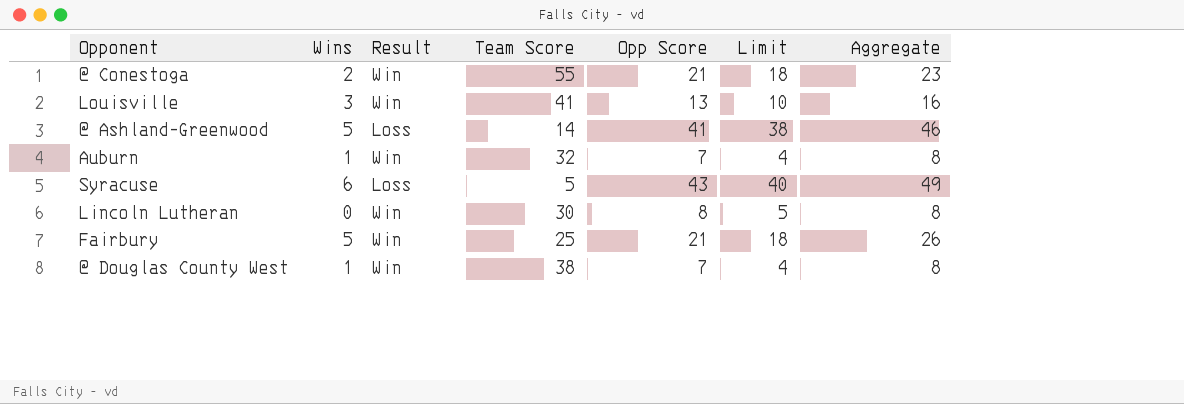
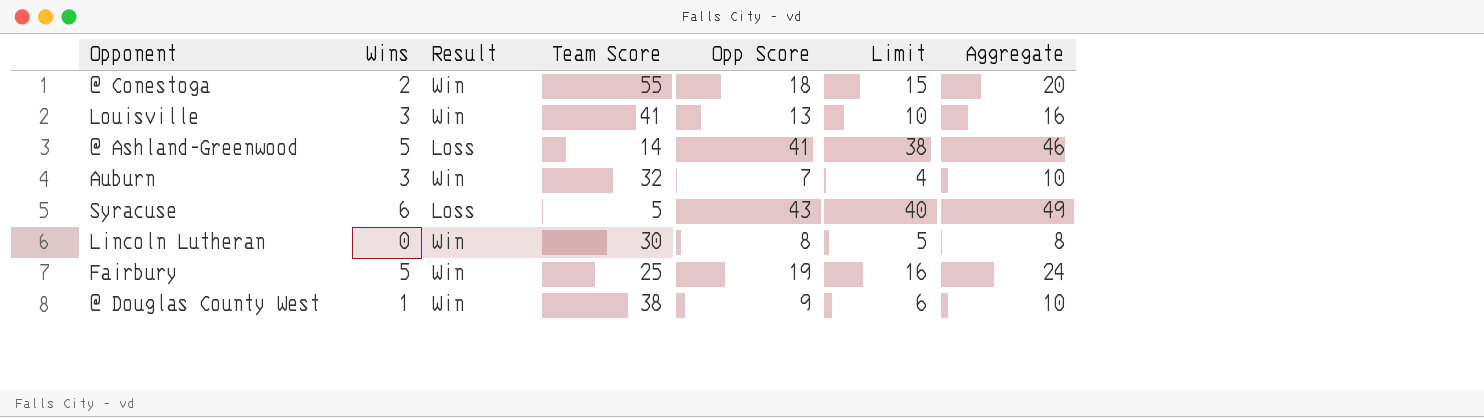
@ Conestoga | Opp Score: 21 -> 18
@ Conestoga | Limit: 18 -> 15
@ Conestoga | Aggregate: 23 -> 20
Auburn | Wins: 1 -> 3
Auburn | Aggregate: 8 -> 10
Fairbury | Opp Score: 21 -> 19
Fairbury | Limit: 18 -> 16
Fairbury | Aggregate: 26 -> 24
@ Douglas County West | Opp Score: 7 -> 9
@ Douglas County West | Limit: 4 -> 6
@ Douglas County West | Aggregate: 8 -> 10

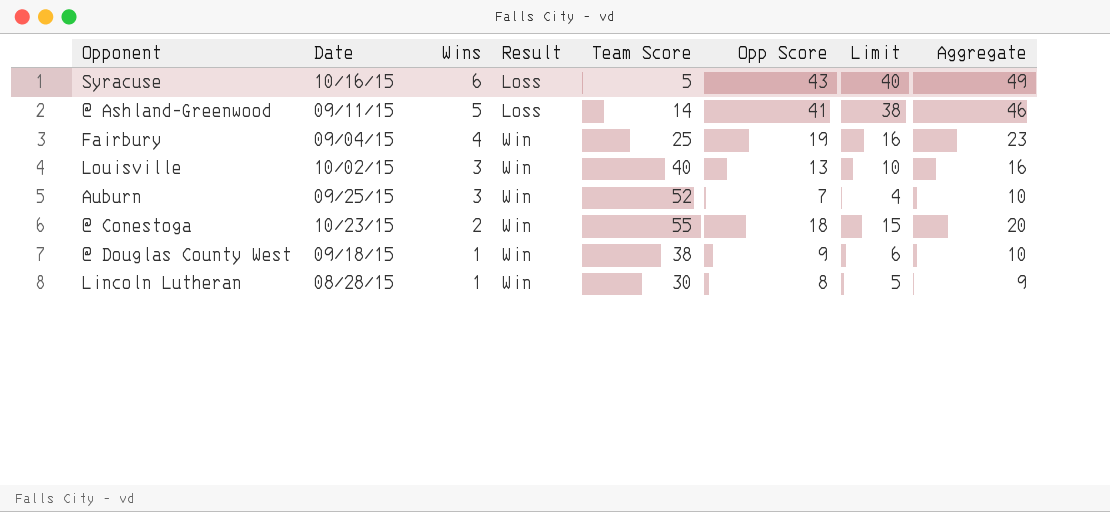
row order: none -> Wins descending
column Date | position: none -> 2
Fairbury | Wins: 5 -> 4
Fairbury | Aggregate: 24 -> 23
Louisville | Team Score: 41 -> 40
Auburn | Team Score: 32 -> 52
Lincoln Lutheran | Wins: 0 -> 1
Lincoln Lutheran | Aggregate: 8 -> 9

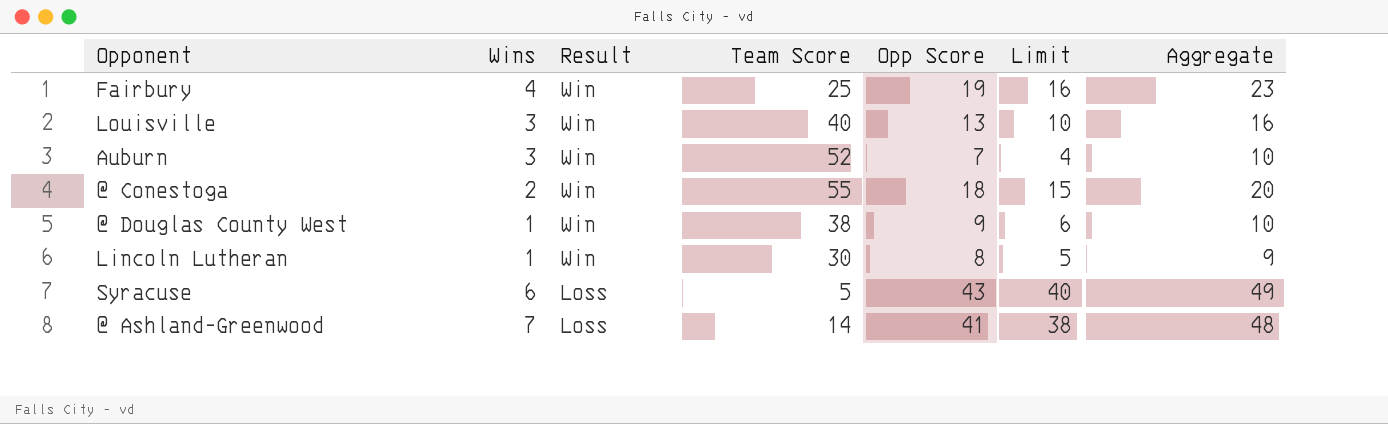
row order: Wins descending -> Result descending
column Date | position: 2 -> none
@ Ashland-Greenwood | Wins: 5 -> 7
@ Ashland-Greenwood | Aggregate: 46 -> 48

